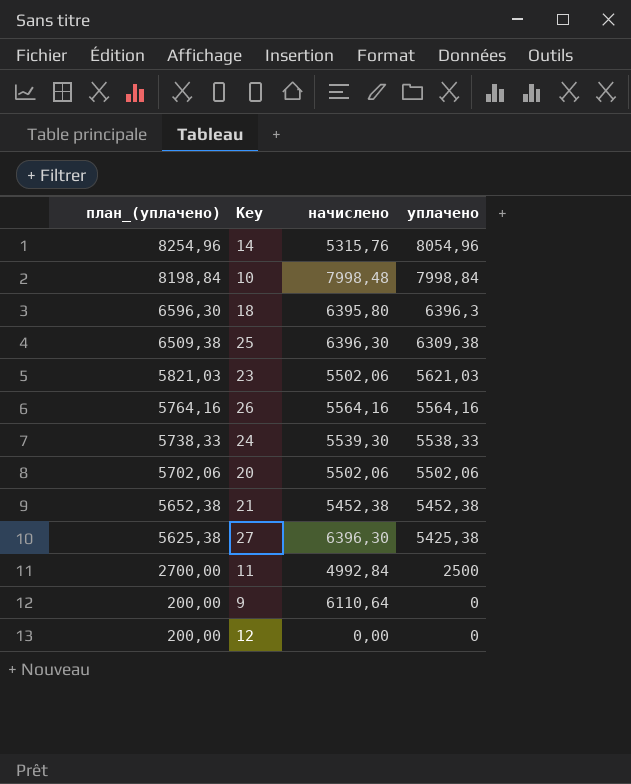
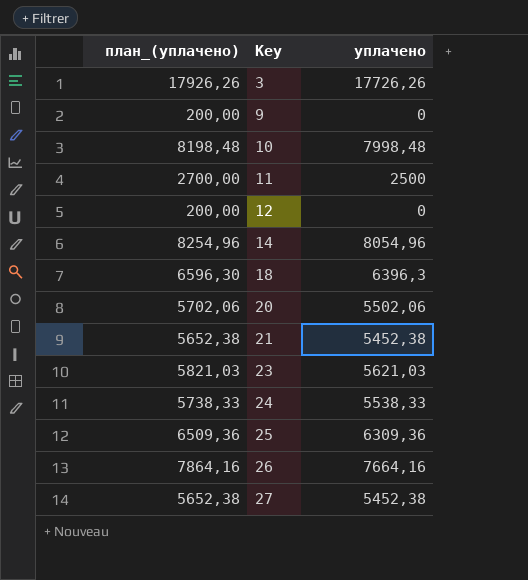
row order: план_(уплачено) descending -> Key ascending
column начислено | position: 3 -> none
row 3: none -> 17926,26 | 17726,26
10 | план_(уплачено): 8198,84 -> 8198,48
10 | уплачено: 7998,84 -> 7998,48
25 | план_(уплачено): 6509,38 -> 6509,36
25 | уплачено: 6309,38 -> 6309,36
26 | план_(уплачено): 5764,16 -> 7864,16
26 | уплачено: 5564,16 -> 7664,16
27 | план_(уплачено): 5625,38 -> 5652,38
27 | уплачено: 5425,38 -> 5452,38

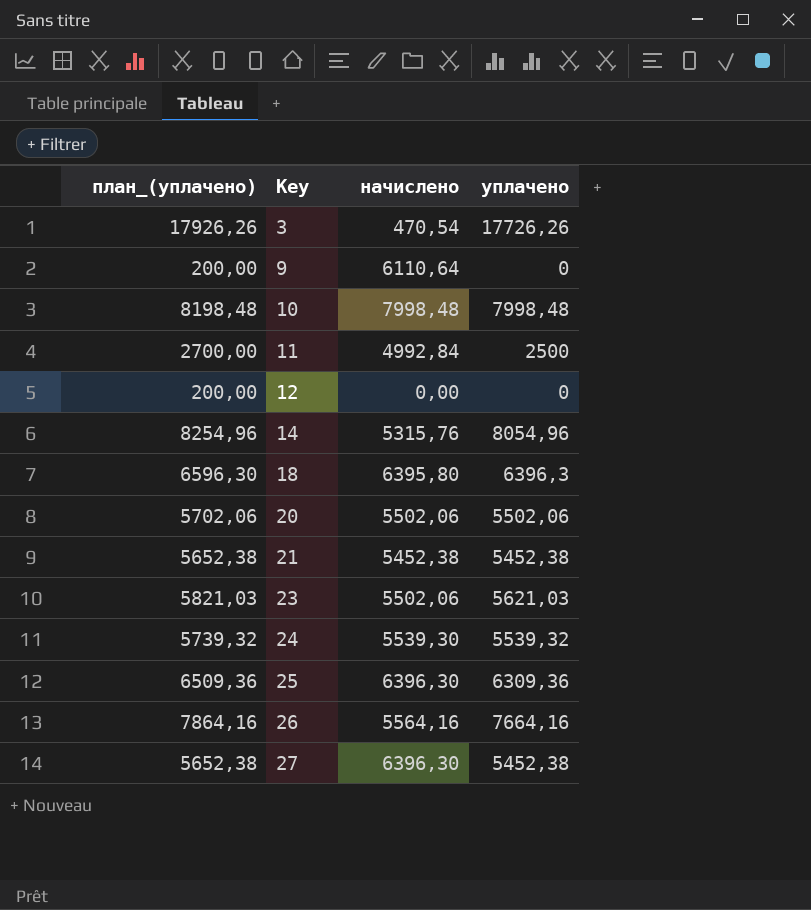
column начислено | position: none -> 3
24 | план_(уплачено): 5738,33 -> 5739,32
24 | уплачено: 5538,33 -> 5539,32

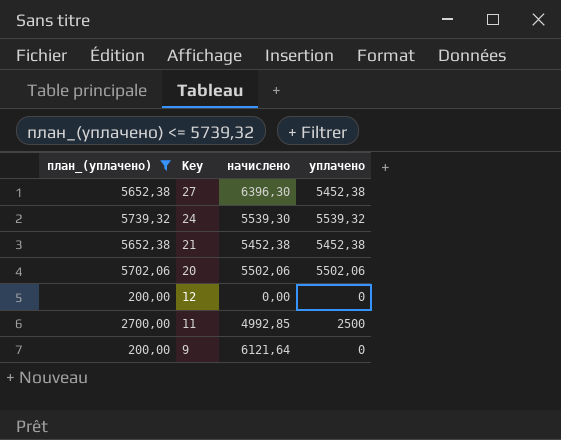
filter: none -> план_(уплачено) <= 5739,32
row order: Key ascending -> Key descending
11 | начислено: 4992,84 -> 4992,85
9 | начислено: 6110,64 -> 6121,64

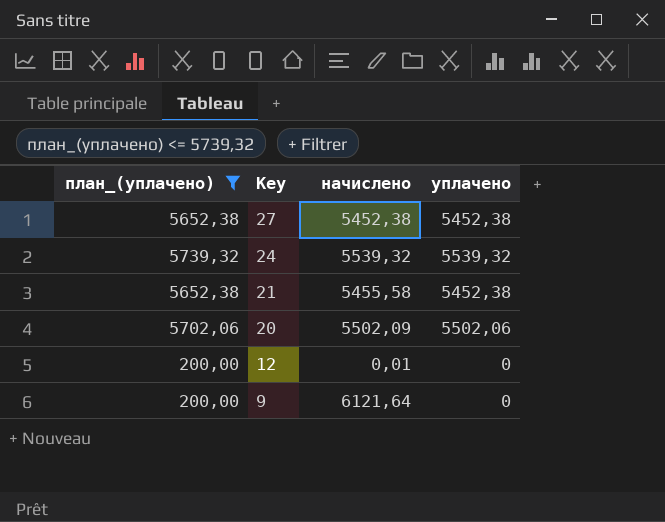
row 11: 2700,00 | 4992,85 | 2500 -> none
27 | начислено: 6396,30 -> 5452,38
24 | начислено: 5539,30 -> 5539,32
21 | начислено: 5452,38 -> 5455,58
20 | начислено: 5502,06 -> 5502,09
12 | начислено: 0,00 -> 0,01

